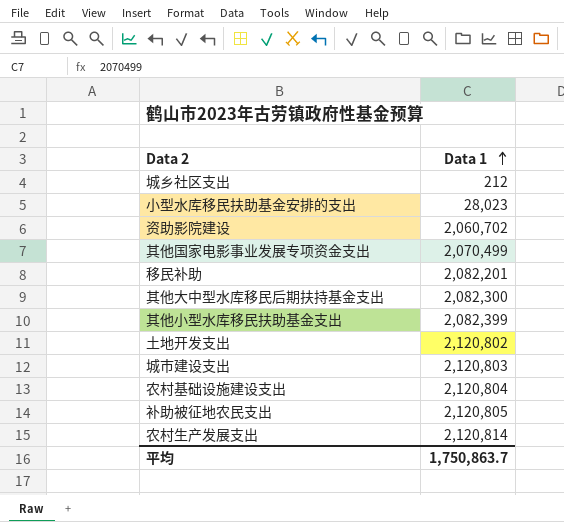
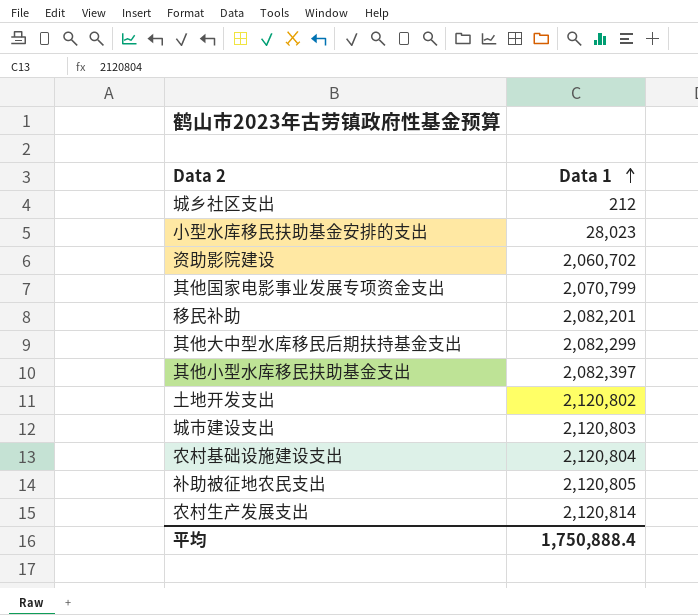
其他国家电影事业发展专项资金支出 | Data 1: 2,070,499 -> 2,070,799
其他大中型水库移民后期扶持基金支出 | Data 1: 2,082,300 -> 2,082,299
其他小型水库移民扶助基金支出 | Data 1: 2,082,399 -> 2,082,397
平均 | Data 1: 1,750,863.7 -> 1,750,888.4

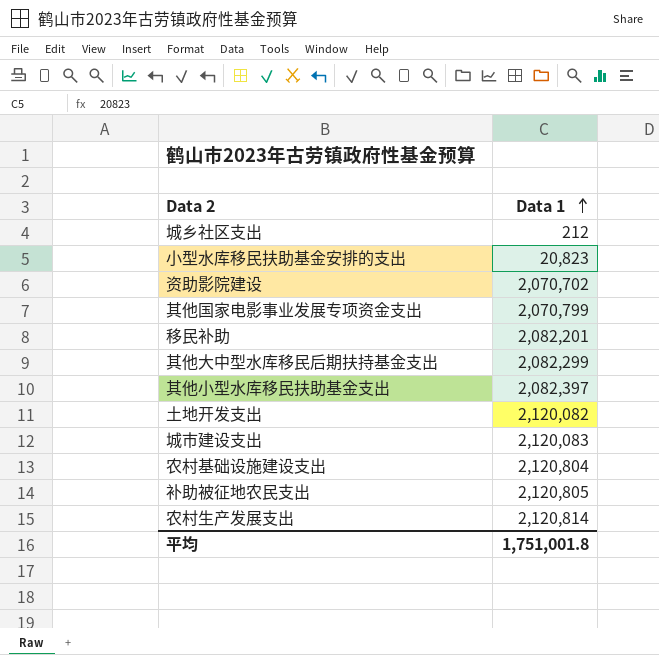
小型水库移民扶助基金安排的支出 | Data 1: 28,023 -> 20,823
资助影院建设 | Data 1: 2,060,702 -> 2,070,702
土地开发支出 | Data 1: 2,120,802 -> 2,120,082
城市建设支出 | Data 1: 2,120,803 -> 2,120,083
平均 | Data 1: 1,750,888.4 -> 1,751,001.8

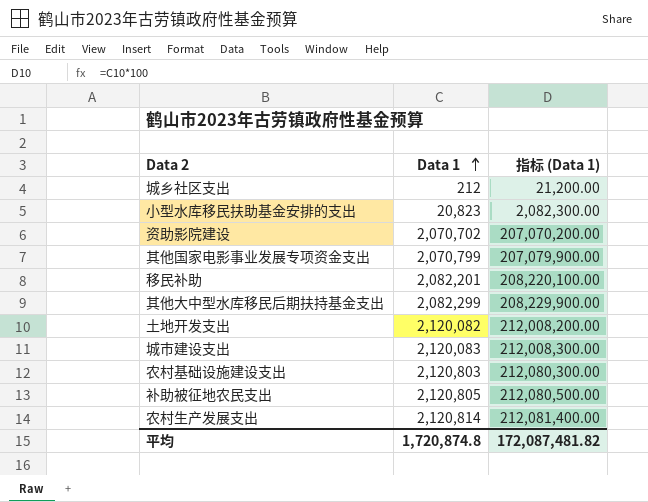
column 指标 (Data 1) | formula: none -> [Data 1] * 100
row 其他小型水库移民扶助基金支出: 2,082,397 -> none
农村基础设施建设支出 | Data 1: 2,120,804 -> 2,120,803
平均 | Data 1: 1,751,001.8 -> 1,720,874.8

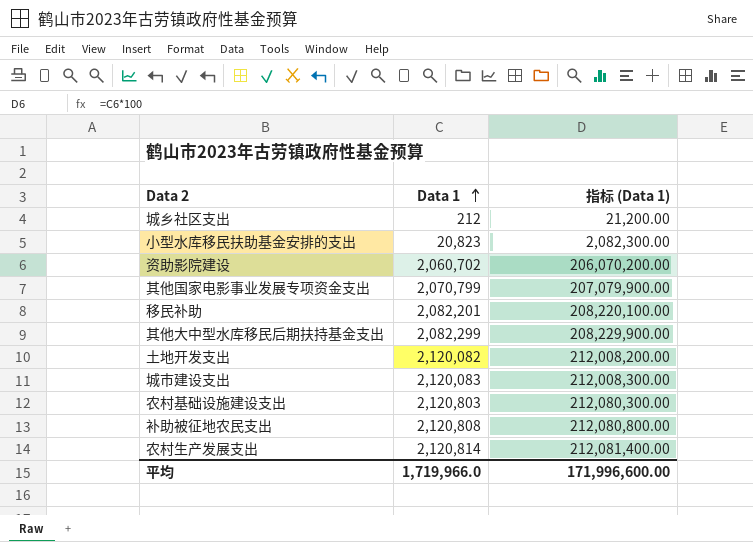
资助影院建设 | Data 1: 2,070,702 -> 2,060,702
资助影院建设 | 指标 (Data 1): 207,070,200.00 -> 206,070,200.00
补助被征地农民支出 | Data 1: 2,120,805 -> 2,120,808
补助被征地农民支出 | 指标 (Data 1): 212,080,500.00 -> 212,080,800.00
平均 | Data 1: 1,720,874.8 -> 1,719,966.0
平均 | 指标 (Data 1): 172,087,481.82 -> 171,996,600.00

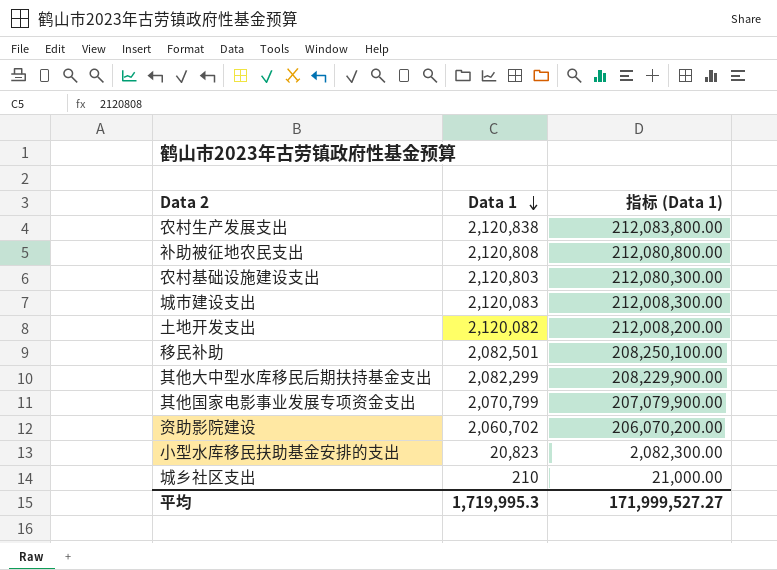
row order: Data 1 ascending -> Data 1 descending
农村生产发展支出 | Data 1: 2,120,814 -> 2,120,838
农村生产发展支出 | 指标 (Data 1): 212,081,400.00 -> 212,083,800.00
移民补助 | Data 1: 2,082,201 -> 2,082,501
移民补助 | 指标 (Data 1): 208,220,100.00 -> 208,250,100.00
城乡社区支出 | Data 1: 212 -> 210
城乡社区支出 | 指标 (Data 1): 21,200.00 -> 21,000.00
平均 | Data 1: 1,719,966.0 -> 1,719,995.3
平均 | 指标 (Data 1): 171,996,600.00 -> 171,999,527.27

